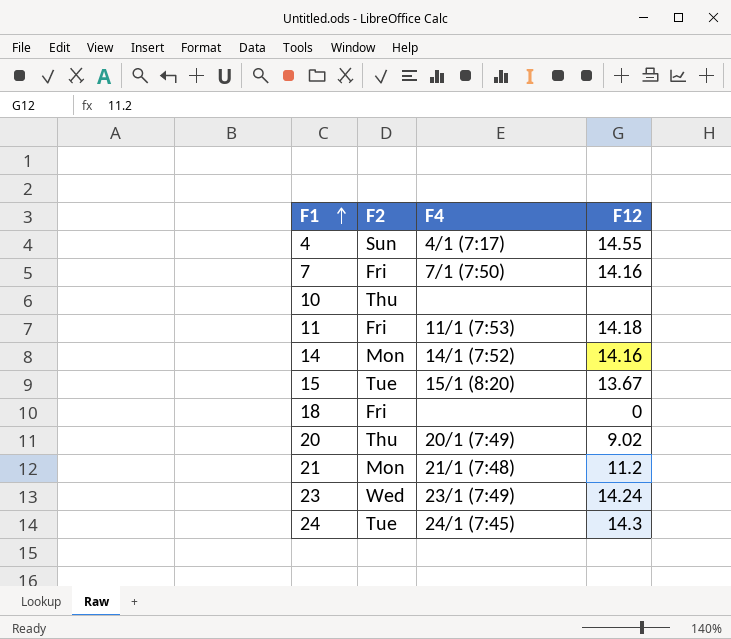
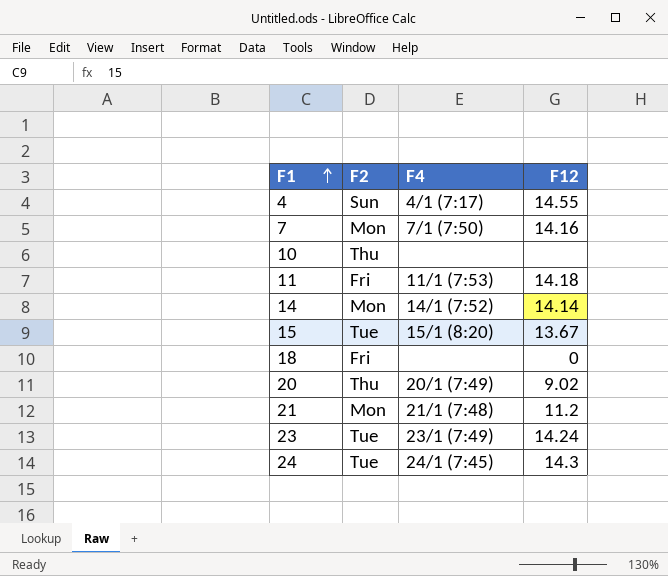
7 | F2: Fri -> Mon
14 | F12: 14.16 -> 14.14
23 | F2: Wed -> Tue

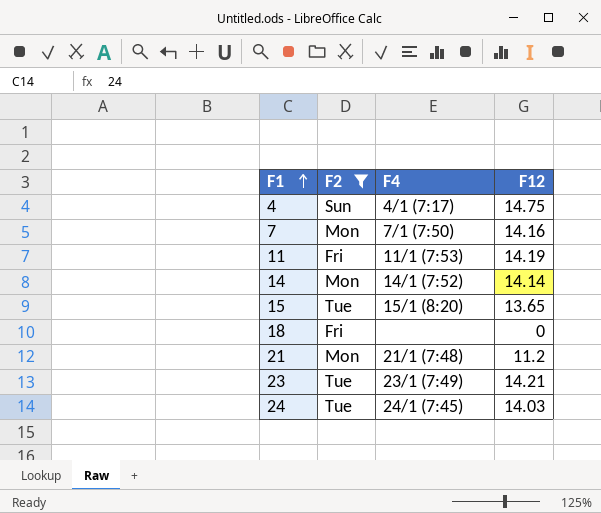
filter: none -> F2 != Thu
4 | F12: 14.55 -> 14.75
11 | F12: 14.18 -> 14.19
15 | F12: 13.67 -> 13.65
23 | F12: 14.24 -> 14.21
24 | F12: 14.3 -> 14.03

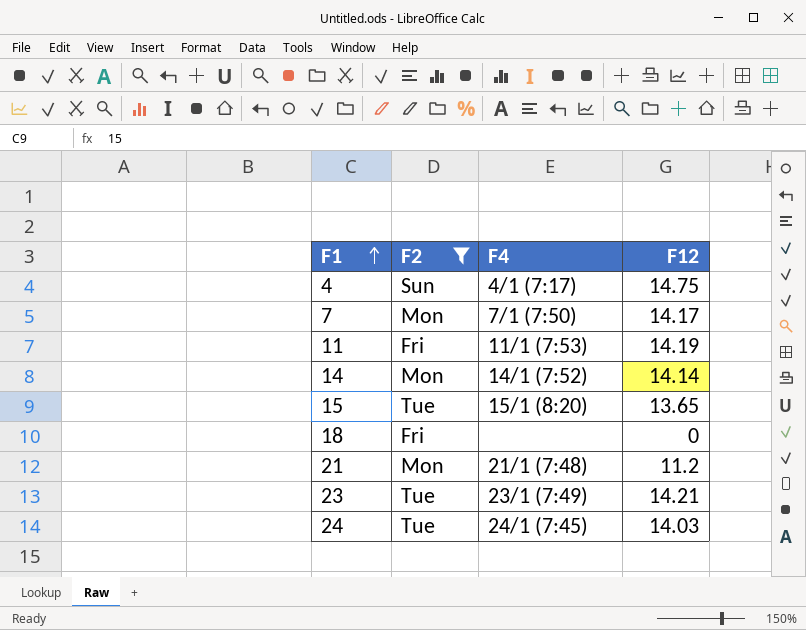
7 | F12: 14.16 -> 14.17

